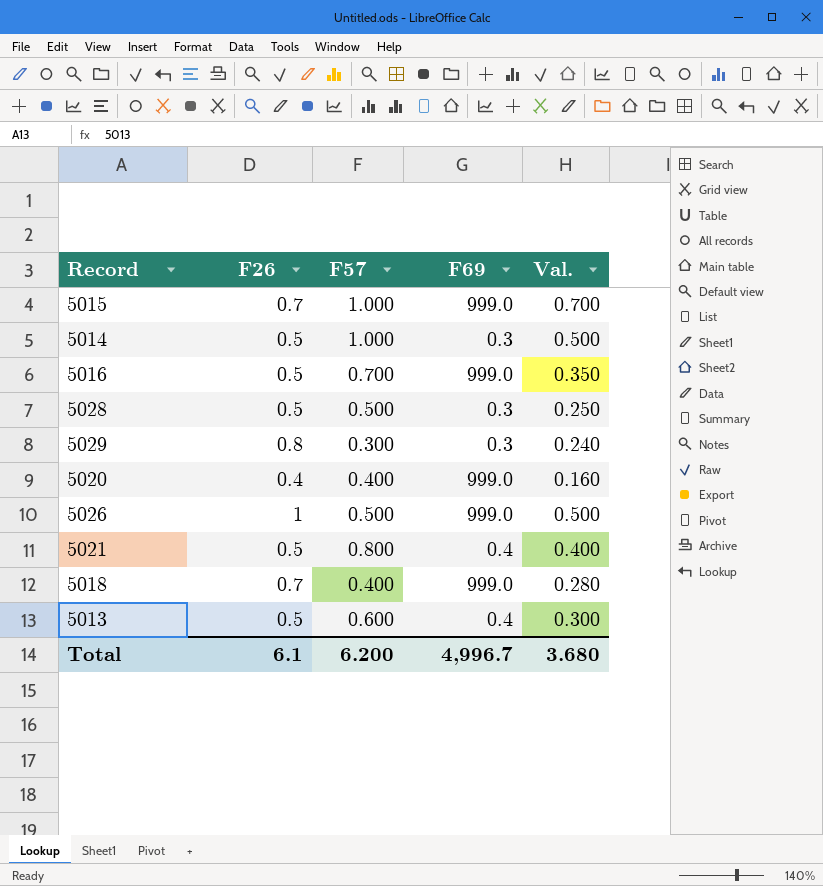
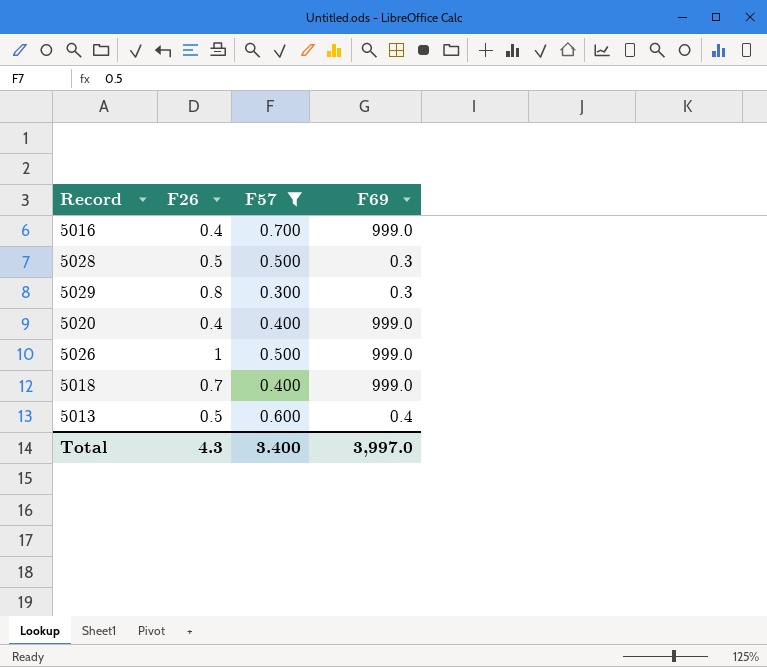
filter: none -> F57 <= 0.700
column Val. | formula: [F26] * [F57] -> none
5016 | F26: 0.5 -> 0.4
Total | F26: 6.1 -> 4.3
Total | F57: 6.200 -> 3.400
Total | F69: 4,996.7 -> 3,997.0

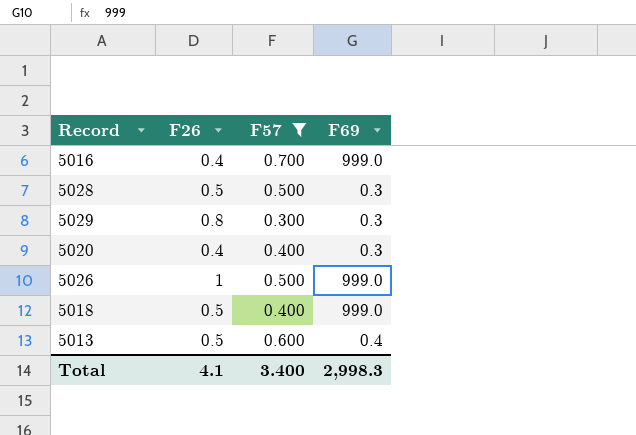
5020 | F69: 999.0 -> 0.3
5018 | F26: 0.7 -> 0.5
Total | F26: 4.3 -> 4.1
Total | F69: 3,997.0 -> 2,998.3

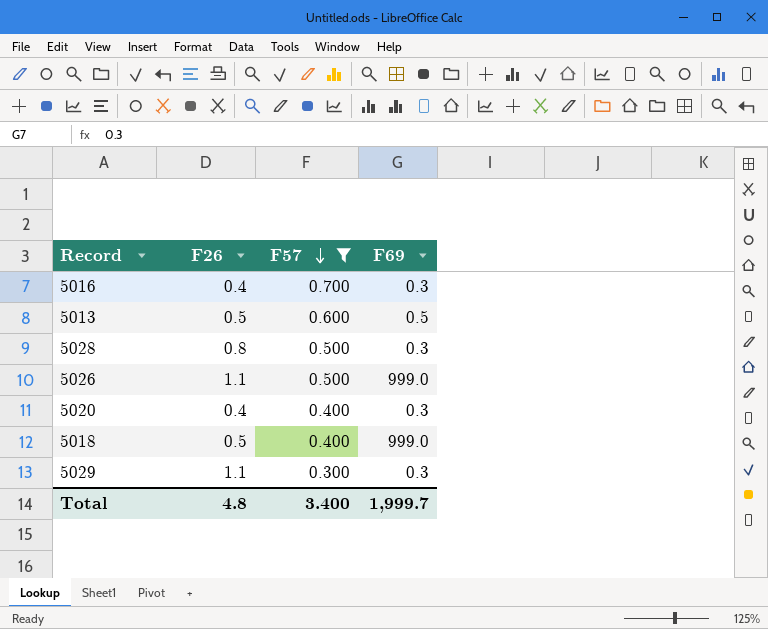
row order: none -> F57 descending
5016 | F69: 999.0 -> 0.3
5013 | F69: 0.4 -> 0.5
5028 | F26: 0.5 -> 0.8
5026 | F26: 1 -> 1.1
5029 | F26: 0.8 -> 1.1
Total | F26: 4.1 -> 4.8
Total | F69: 2,998.3 -> 1,999.7

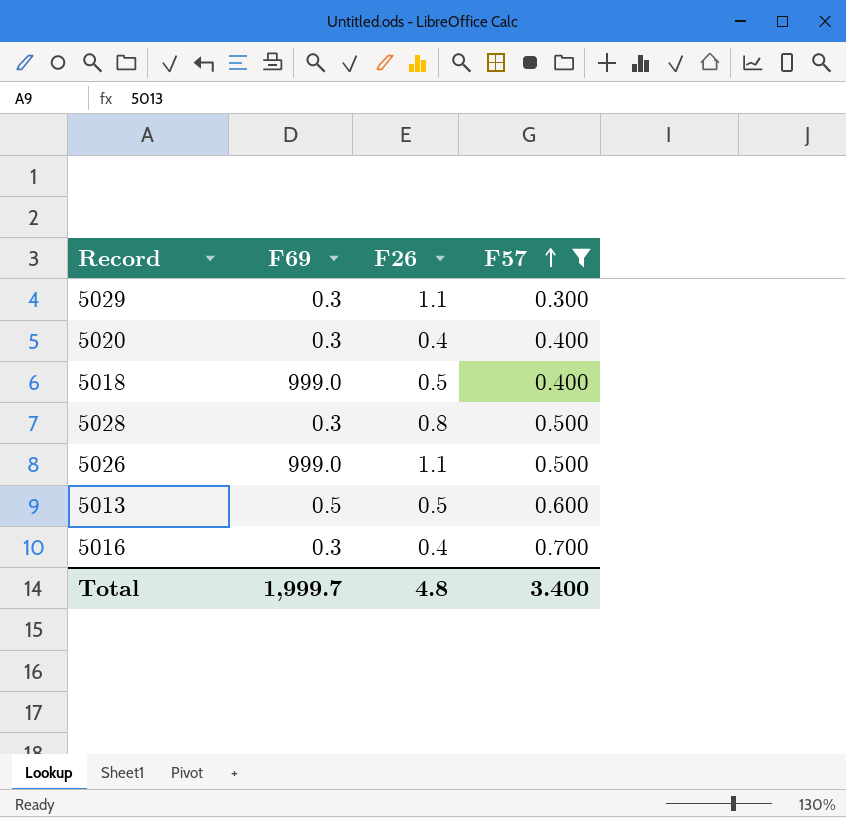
row order: F57 descending -> F57 ascending
column F69 | position: 4 -> 2

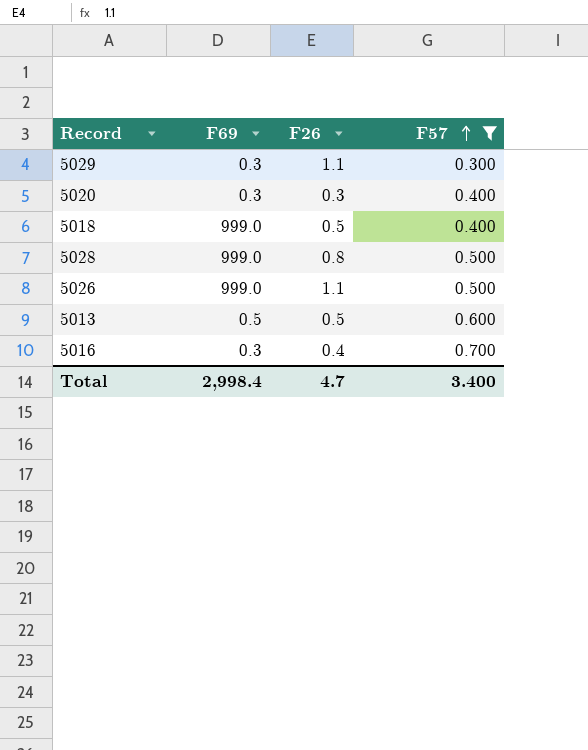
5020 | F26: 0.4 -> 0.3
5028 | F69: 0.3 -> 999.0
Total | F69: 1,999.7 -> 2,998.4
Total | F26: 4.8 -> 4.7

